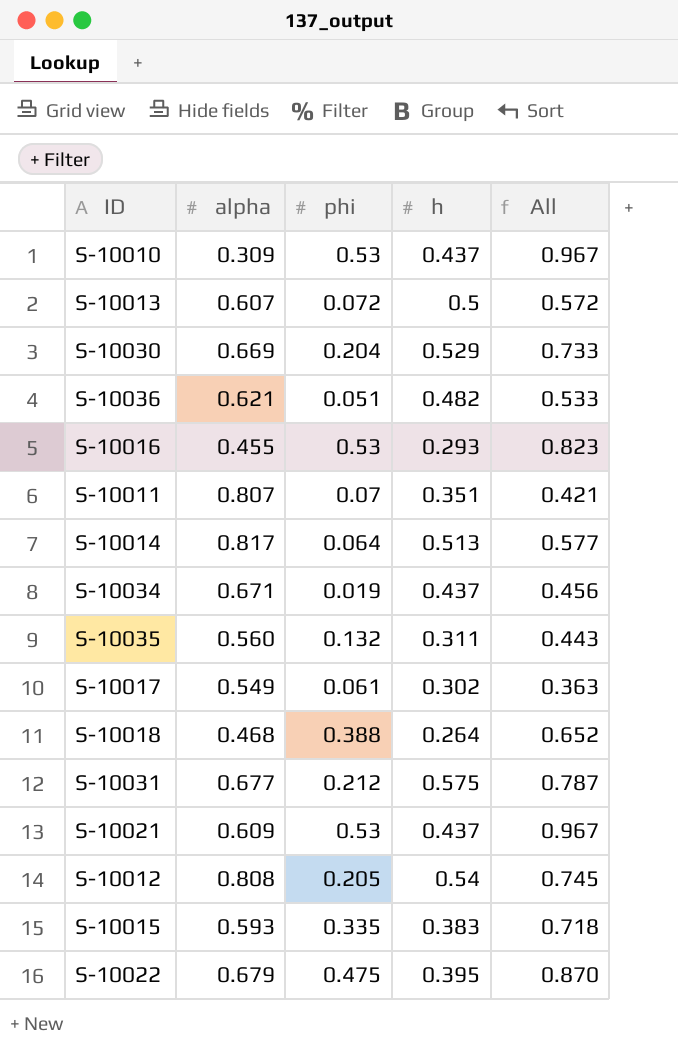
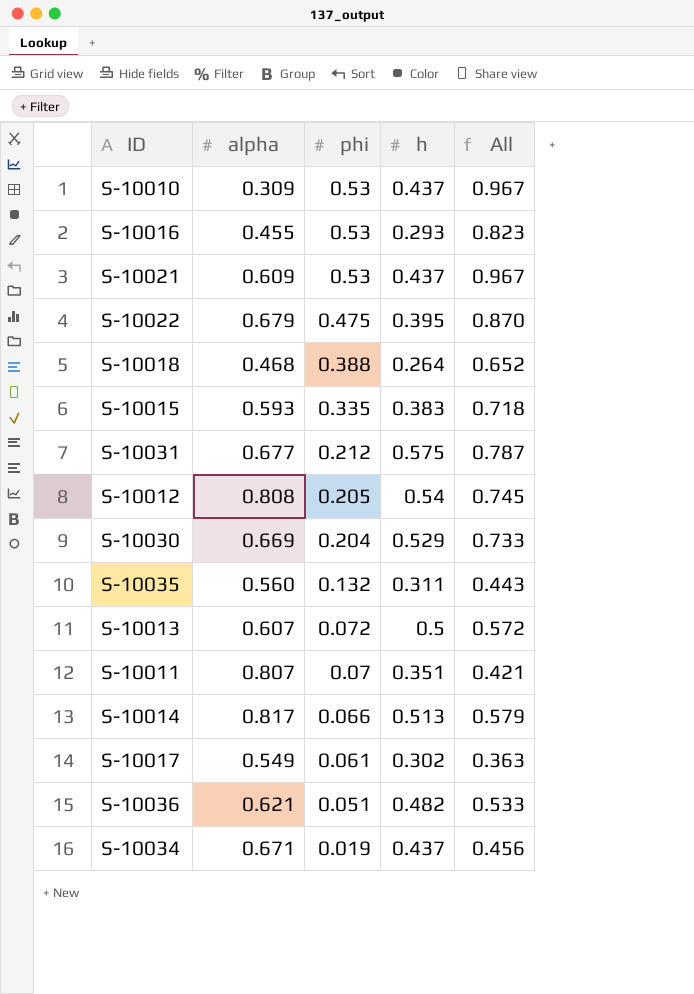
row order: none -> phi descending
S-10014 | phi: 0.064 -> 0.066
S-10014 | All: 0.577 -> 0.579

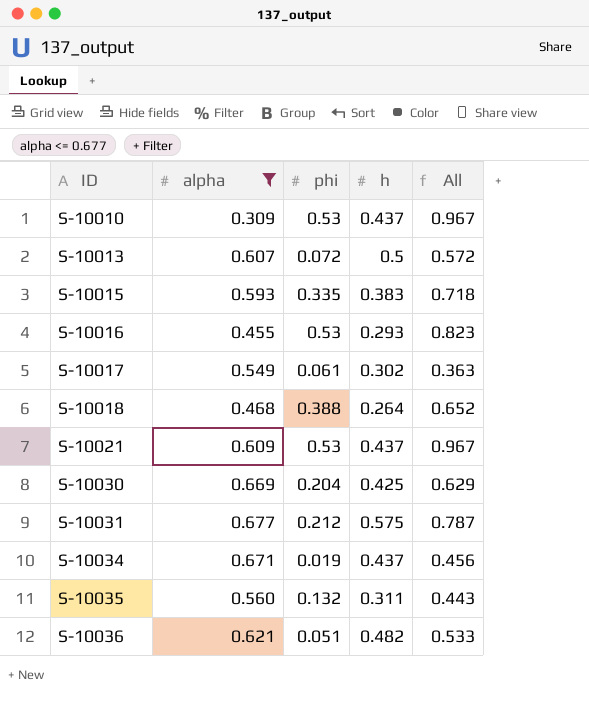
filter: none -> alpha <= 0.677
row order: phi descending -> ID ascending
S-10030 | h: 0.529 -> 0.425
S-10030 | All: 0.733 -> 0.629

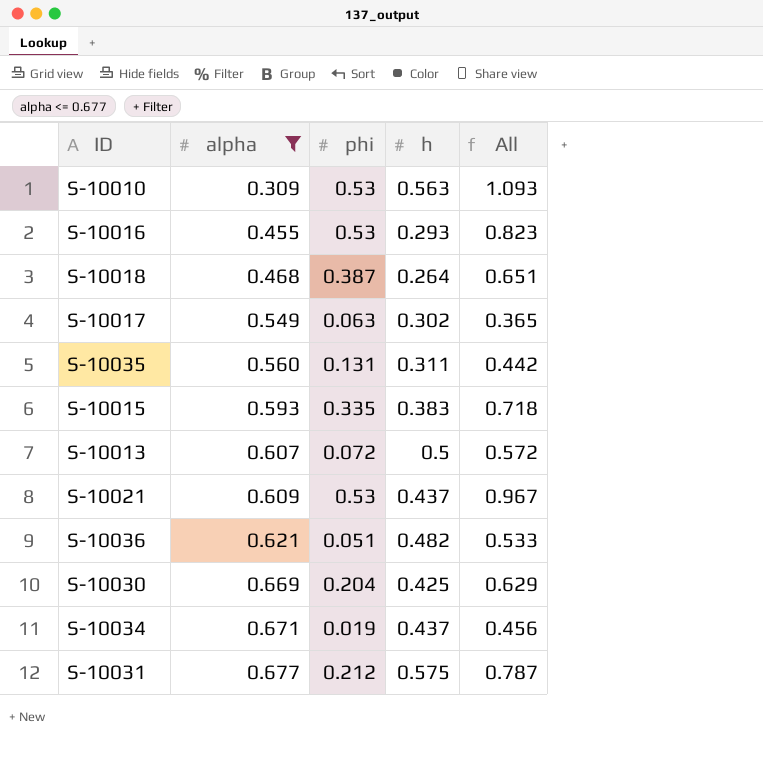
row order: ID ascending -> alpha ascending
S-10010 | h: 0.437 -> 0.563
S-10010 | All: 0.967 -> 1.093
S-10018 | phi: 0.388 -> 0.387
S-10018 | All: 0.652 -> 0.651
S-10017 | phi: 0.061 -> 0.063
S-10017 | All: 0.363 -> 0.365
S-10035 | phi: 0.132 -> 0.131
S-10035 | All: 0.443 -> 0.442

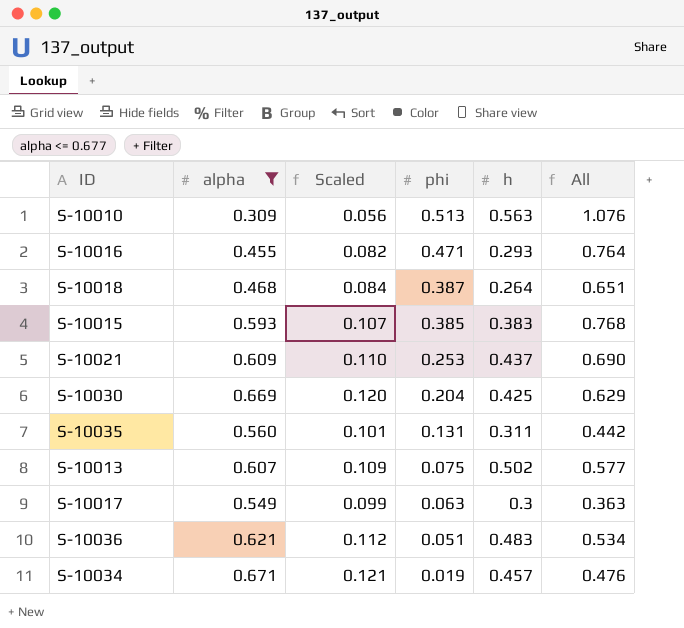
row order: alpha ascending -> phi descending
column Scaled | formula: none -> [alpha] * 0.18
row S-10031: 0.677 | 0.212 | 0.575 | 0.787 -> none
S-10010 | phi: 0.53 -> 0.513
S-10010 | All: 1.093 -> 1.076
S-10016 | phi: 0.53 -> 0.471
S-10016 | All: 0.823 -> 0.764
S-10015 | phi: 0.335 -> 0.385
S-10015 | All: 0.718 -> 0.768
S-10021 | phi: 0.53 -> 0.253
S-10021 | All: 0.967 -> 0.690
S-10013 | phi: 0.072 -> 0.075
S-10013 | h: 0.5 -> 0.502
S-10013 | All: 0.572 -> 0.577
S-10017 | h: 0.302 -> 0.3
S-10017 | All: 0.365 -> 0.363
S-10036 | h: 0.482 -> 0.483
S-10036 | All: 0.533 -> 0.534
S-10034 | h: 0.437 -> 0.457
S-10034 | All: 0.456 -> 0.476

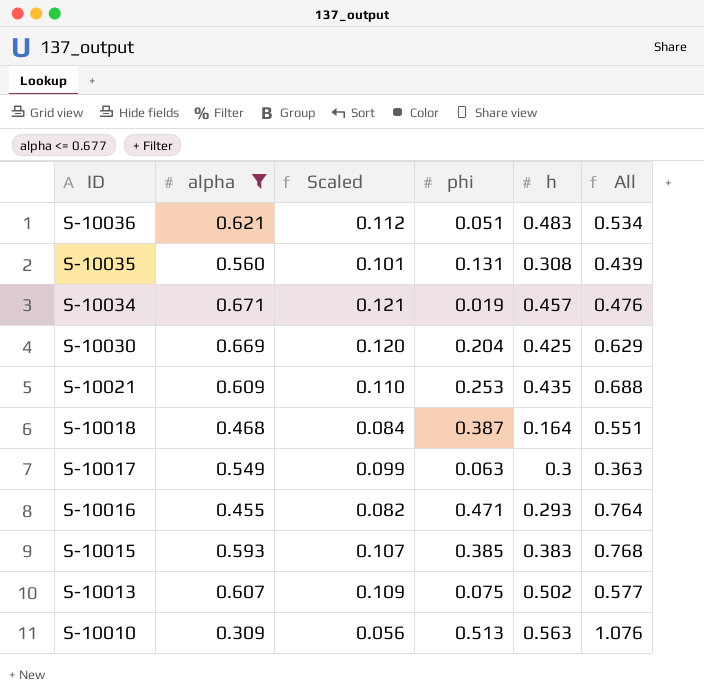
row order: phi descending -> ID descending
S-10035 | h: 0.311 -> 0.308
S-10035 | All: 0.442 -> 0.439
S-10021 | h: 0.437 -> 0.435
S-10021 | All: 0.690 -> 0.688
S-10018 | h: 0.264 -> 0.164
S-10018 | All: 0.651 -> 0.551

